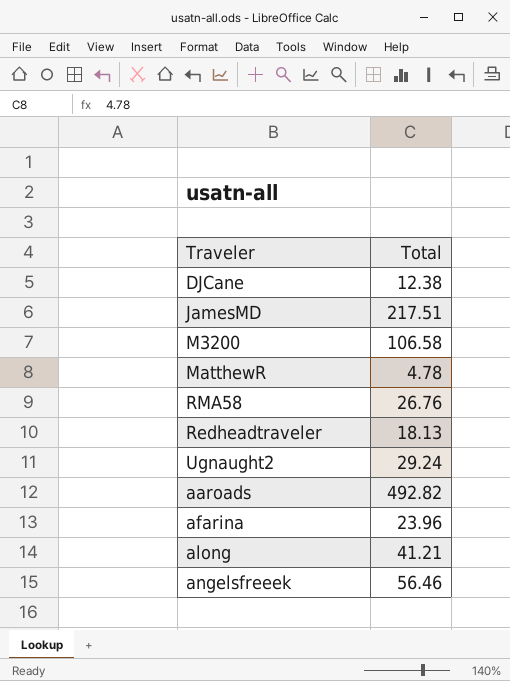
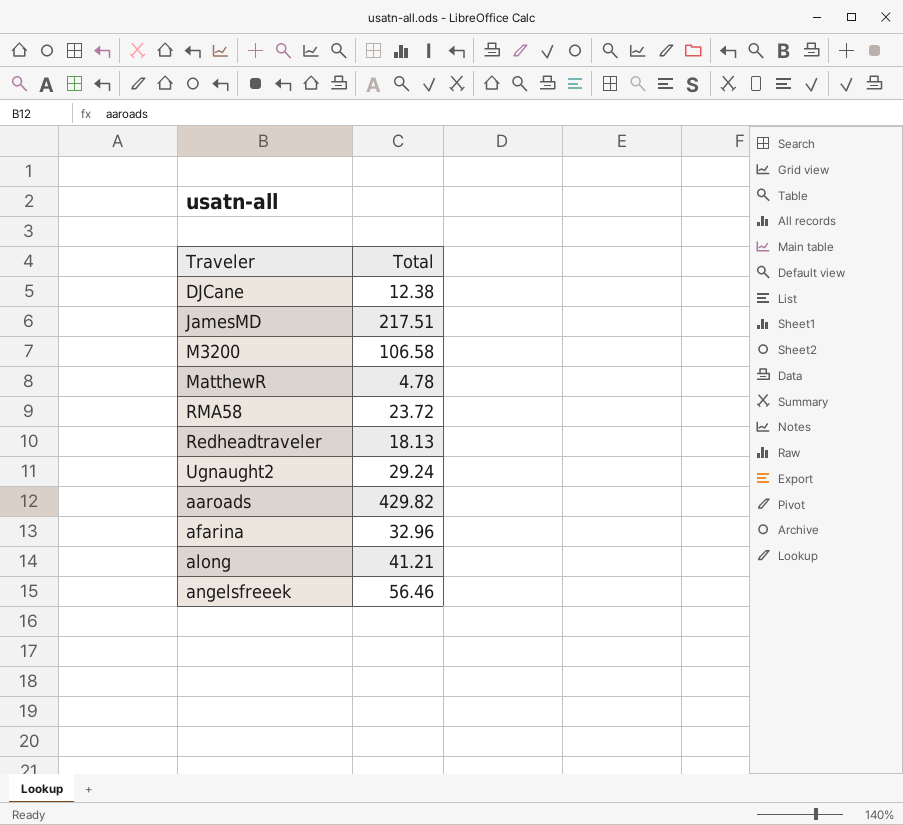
RMA58 | Total: 26.76 -> 23.72
aaroads | Total: 492.82 -> 429.82
afarina | Total: 23.96 -> 32.96

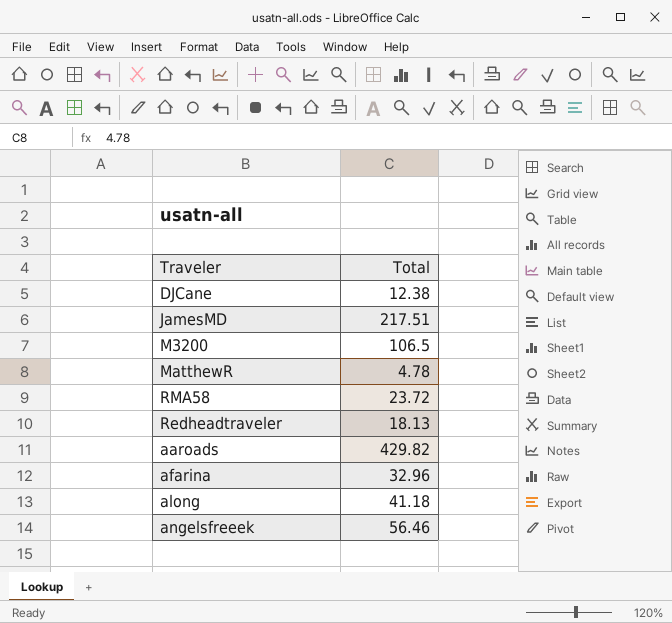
row Ugnaught2: 29.24 -> none
M3200 | Total: 106.58 -> 106.5
along | Total: 41.21 -> 41.18

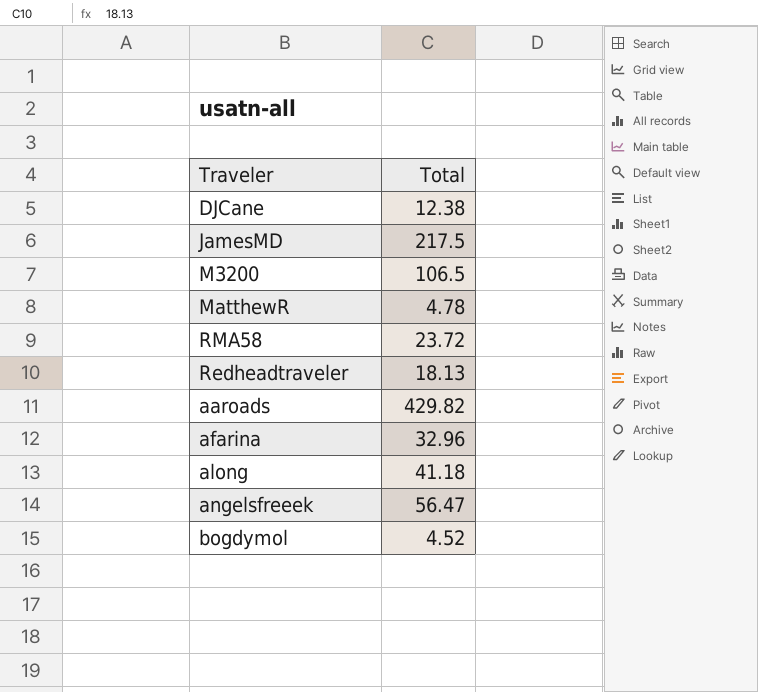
JamesMD | Total: 217.51 -> 217.5
angelsfreeek | Total: 56.46 -> 56.47
row bogdymol: none -> 4.52

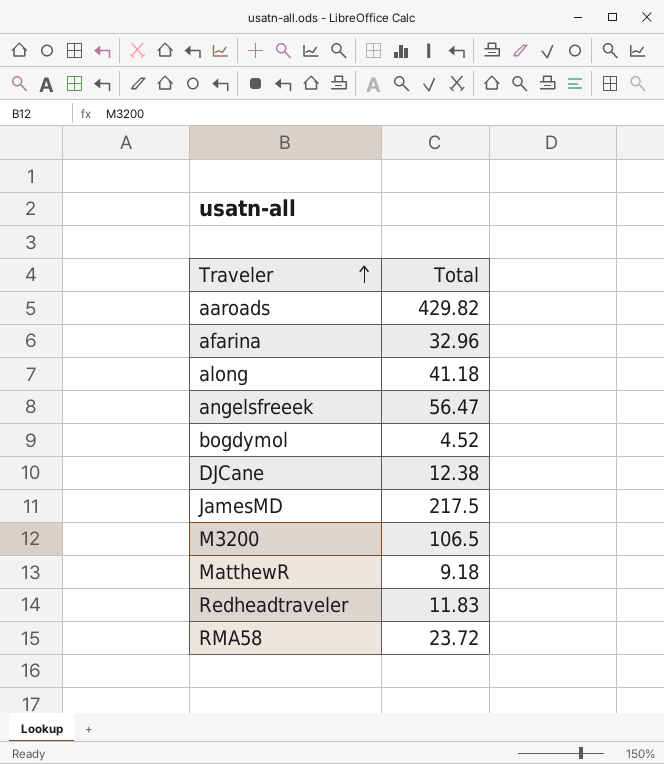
row order: none -> Traveler ascending
MatthewR | Total: 4.78 -> 9.18
Redheadtraveler | Total: 18.13 -> 11.83

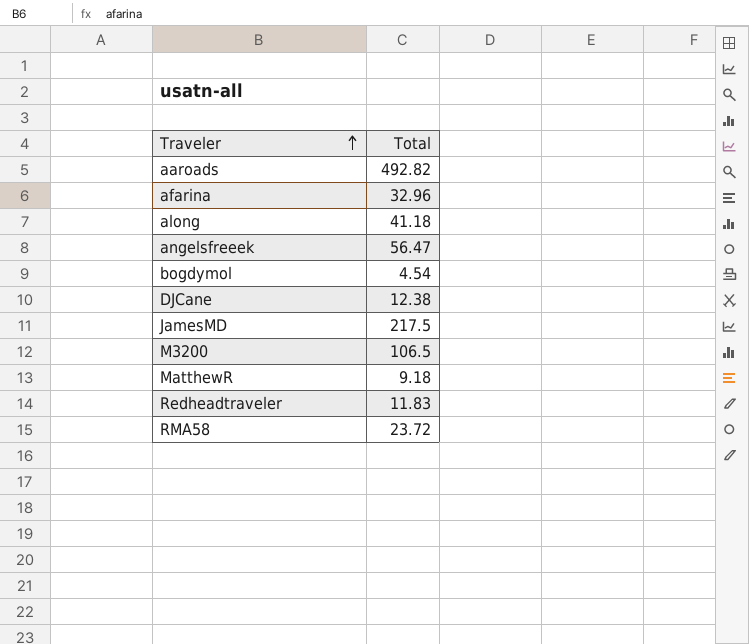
aaroads | Total: 429.82 -> 492.82
bogdymol | Total: 4.52 -> 4.54

